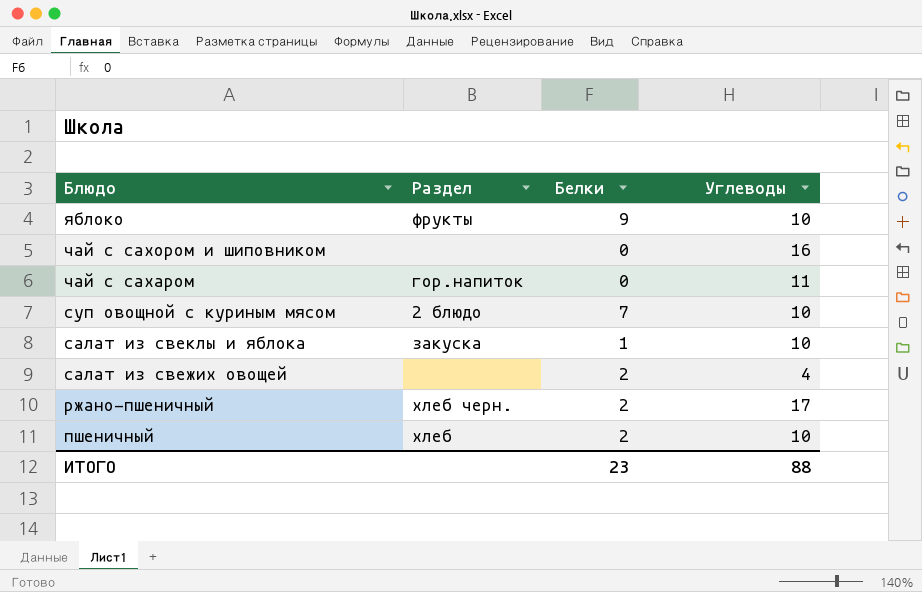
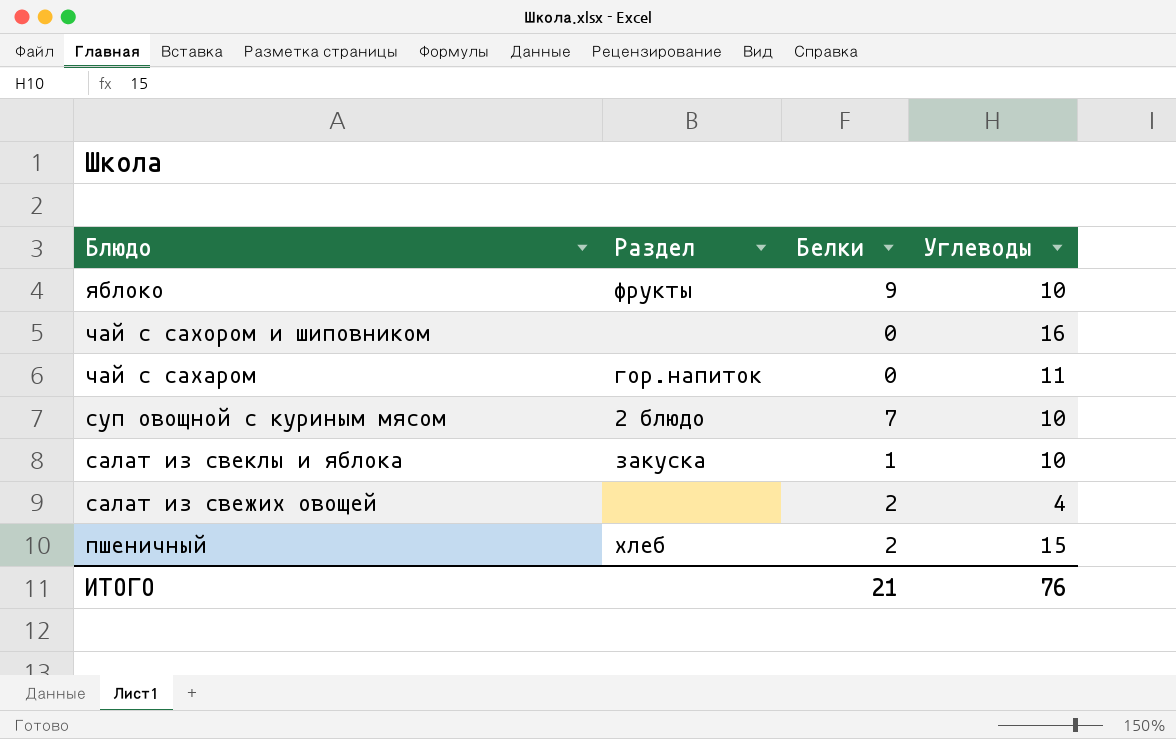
row ржано-пшеничный: хлеб черн. | 2 | 17 -> none
пшеничный | Углеводы: 10 -> 15
ИТОГО | Белки: 23 -> 21
ИТОГО | Углеводы: 88 -> 76

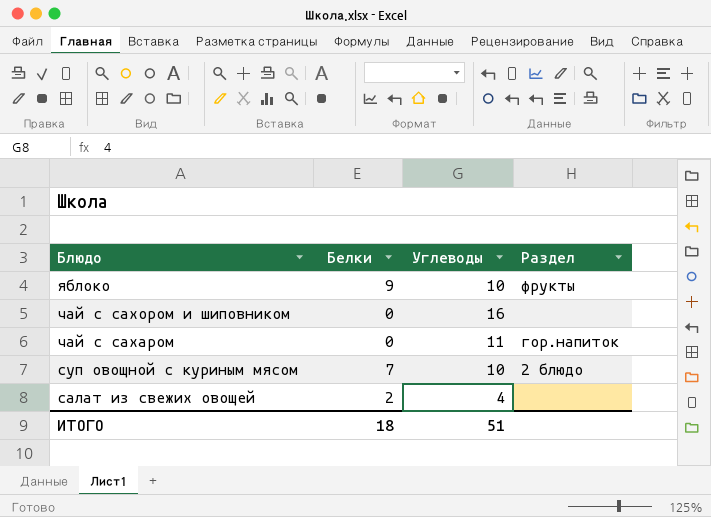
column Раздел | position: 2 -> 4
row салат из свеклы и яблока: закуска | 1 | 10 -> none
row пшеничный: хлеб | 2 | 15 -> none
ИТОГО | Белки: 21 -> 18
ИТОГО | Углеводы: 76 -> 51

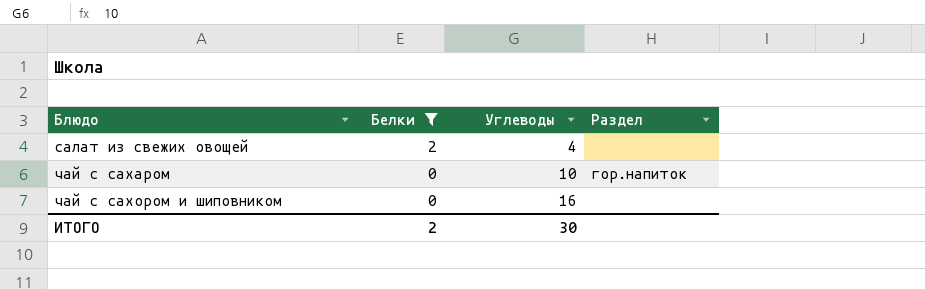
filter: none -> Белки <= 2
row order: Блюдо descending -> Блюдо ascending
чай с сахаром | Углеводы: 11 -> 10
ИТОГО | Белки: 18 -> 2
ИТОГО | Углеводы: 51 -> 30

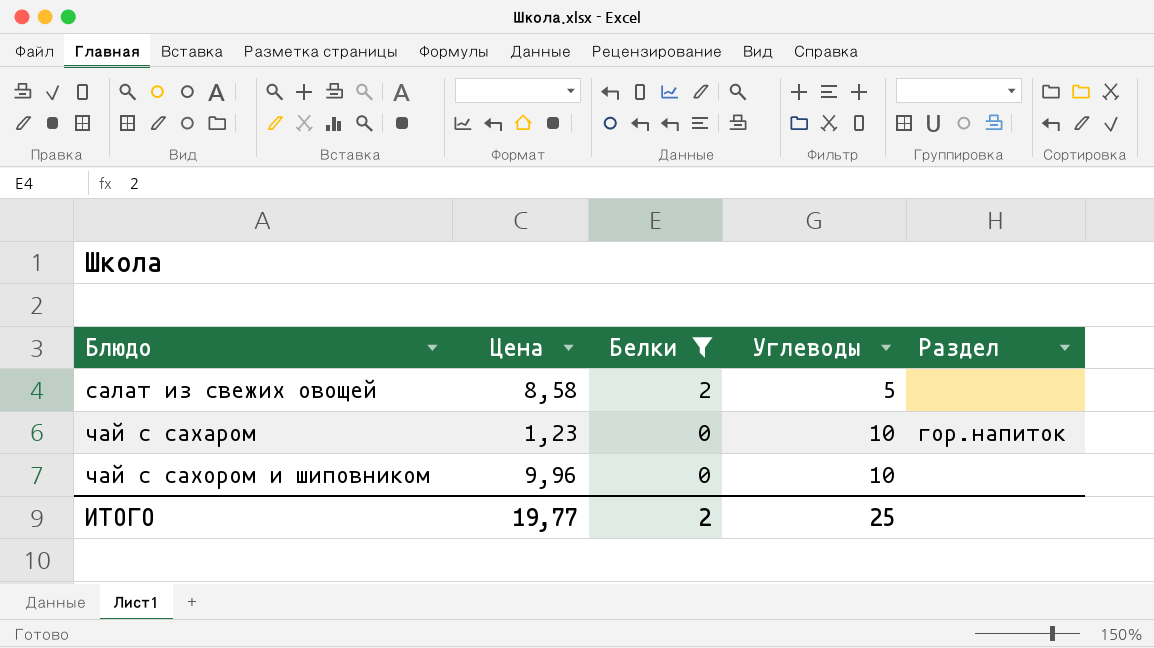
column Цена | position: none -> 2
салат из свежих овощей | Углеводы: 4 -> 5
чай с сахором и шиповником | Углеводы: 16 -> 10
ИТОГО | Углеводы: 30 -> 25

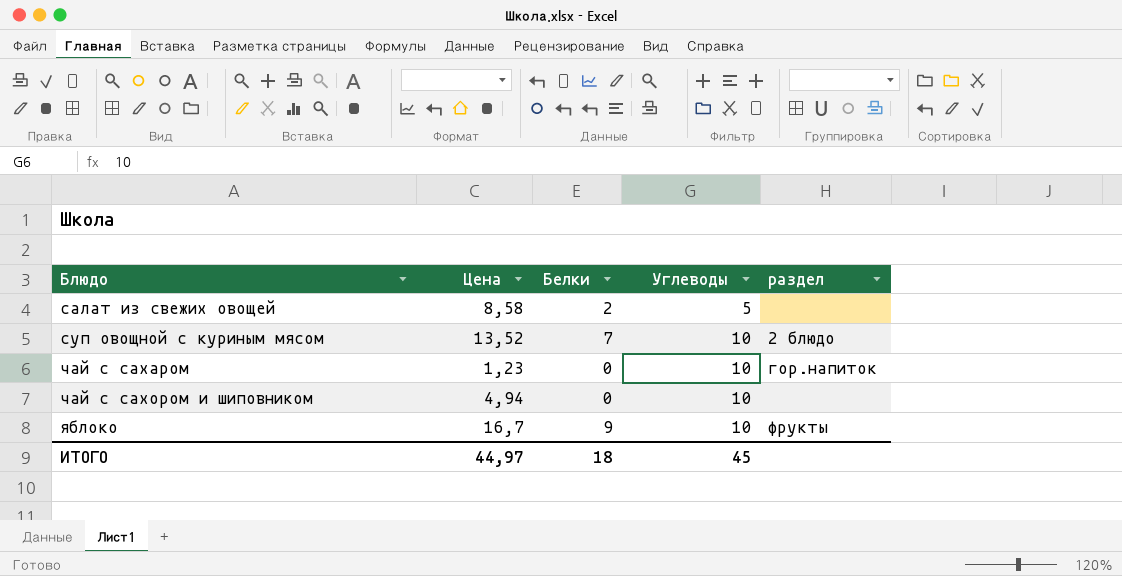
filter: Белки <= 2 -> none
column name: Раздел -> раздел
чай с сахором и шиповником | Цена: 9,96 -> 4,94
ИТОГО | Цена: 19,77 -> 44,97
ИТОГО | Белки: 2 -> 18
ИТОГО | Углеводы: 25 -> 45

